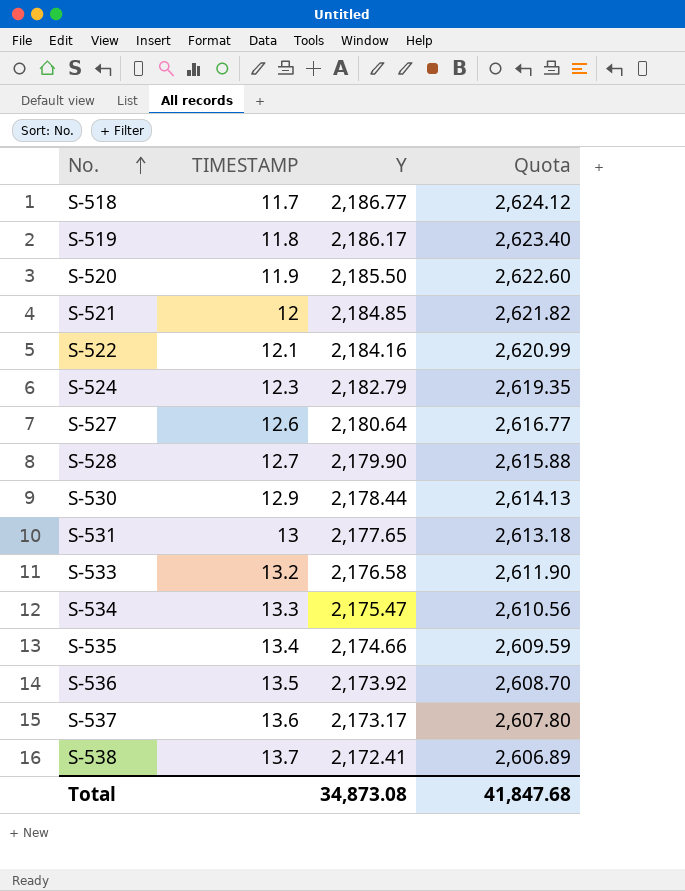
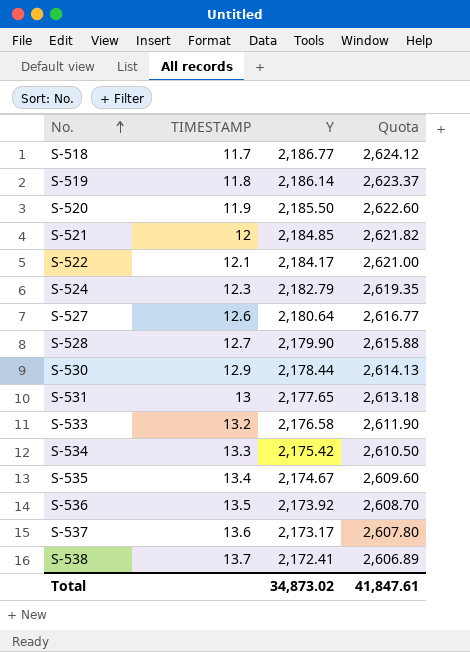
S-519 | Y: 2,186.17 -> 2,186.14
S-519 | Quota: 2,623.40 -> 2,623.37
S-522 | Y: 2,184.16 -> 2,184.17
S-522 | Quota: 2,620.99 -> 2,621.00
S-534 | Y: 2,175.47 -> 2,175.42
S-534 | Quota: 2,610.56 -> 2,610.50
S-535 | Y: 2,174.66 -> 2,174.67
S-535 | Quota: 2,609.59 -> 2,609.60
Total | Y: 34,873.08 -> 34,873.02
Total | Quota: 41,847.68 -> 41,847.61

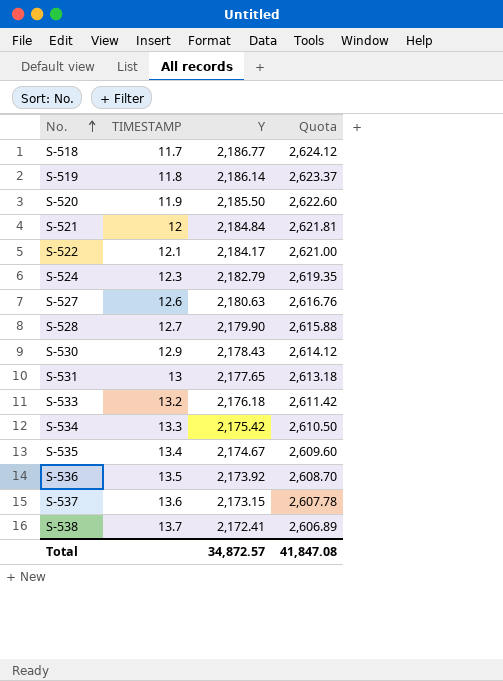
S-521 | Y: 2,184.85 -> 2,184.84
S-521 | Quota: 2,621.82 -> 2,621.81
S-527 | Y: 2,180.64 -> 2,180.63
S-527 | Quota: 2,616.77 -> 2,616.76
S-530 | Y: 2,178.44 -> 2,178.43
S-530 | Quota: 2,614.13 -> 2,614.12
S-533 | Y: 2,176.58 -> 2,176.18
S-533 | Quota: 2,611.90 -> 2,611.42
S-537 | Y: 2,173.17 -> 2,173.15
S-537 | Quota: 2,607.80 -> 2,607.78
Total | Y: 34,873.02 -> 34,872.57
Total | Quota: 41,847.61 -> 41,847.08

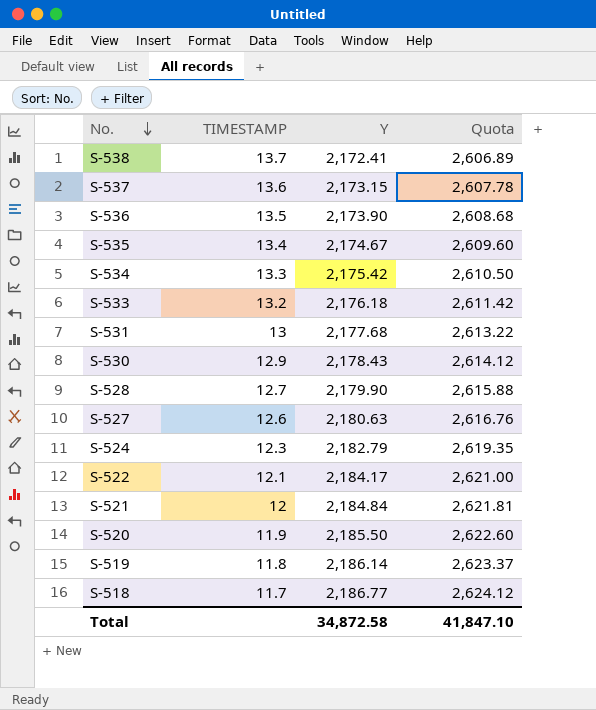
row order: No. ascending -> No. descending
S-536 | Y: 2,173.92 -> 2,173.90
S-536 | Quota: 2,608.70 -> 2,608.68
S-531 | Y: 2,177.65 -> 2,177.68
S-531 | Quota: 2,613.18 -> 2,613.22
Total | Y: 34,872.57 -> 34,872.58
Total | Quota: 41,847.08 -> 41,847.10

